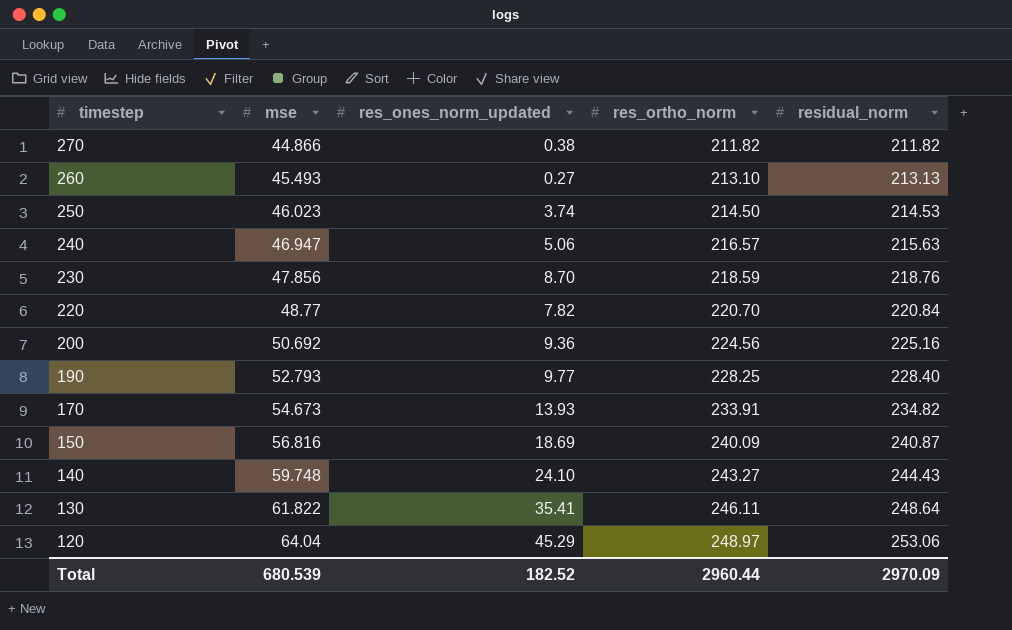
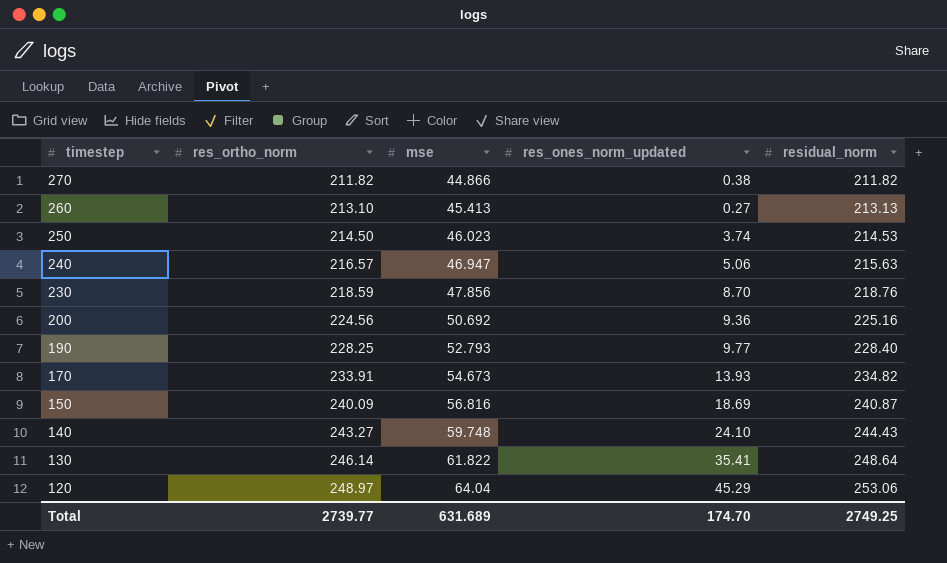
column res_ortho_norm | position: 4 -> 2
row 220: 48.77 | 7.82 | 220.70 | 220.84 -> none
260 | mse: 45.493 -> 45.413
130 | res_ortho_norm: 246.11 -> 246.14
Total | res_ortho_norm: 2960.44 -> 2739.77
Total | mse: 680.539 -> 631.689
Total | res_ones_norm_updated: 182.52 -> 174.70
Total | residual_norm: 2970.09 -> 2749.25

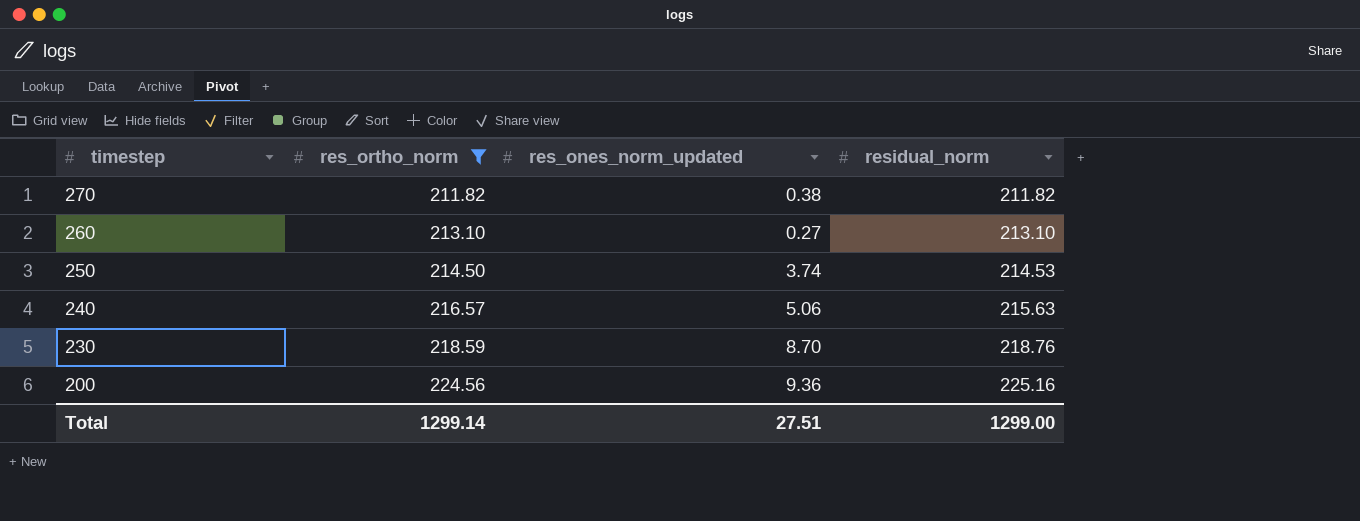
filter: none -> res_ortho_norm <= 224.56
column mse | position: 3 -> none
260 | residual_norm: 213.13 -> 213.10
Total | res_ortho_norm: 2739.77 -> 1299.14
Total | res_ones_norm_updated: 174.70 -> 27.51
Total | residual_norm: 2749.25 -> 1299.00

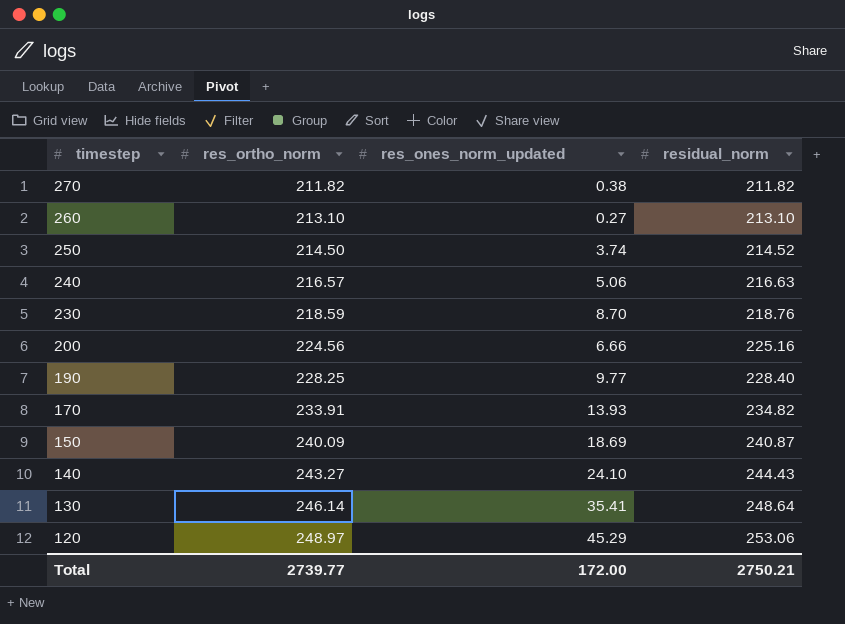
filter: res_ortho_norm <= 224.56 -> none
250 | residual_norm: 214.53 -> 214.52
240 | residual_norm: 215.63 -> 216.63
200 | res_ones_norm_updated: 9.36 -> 6.66
Total | res_ortho_norm: 1299.14 -> 2739.77
Total | res_ones_norm_updated: 27.51 -> 172.00
Total | residual_norm: 1299.00 -> 2750.21

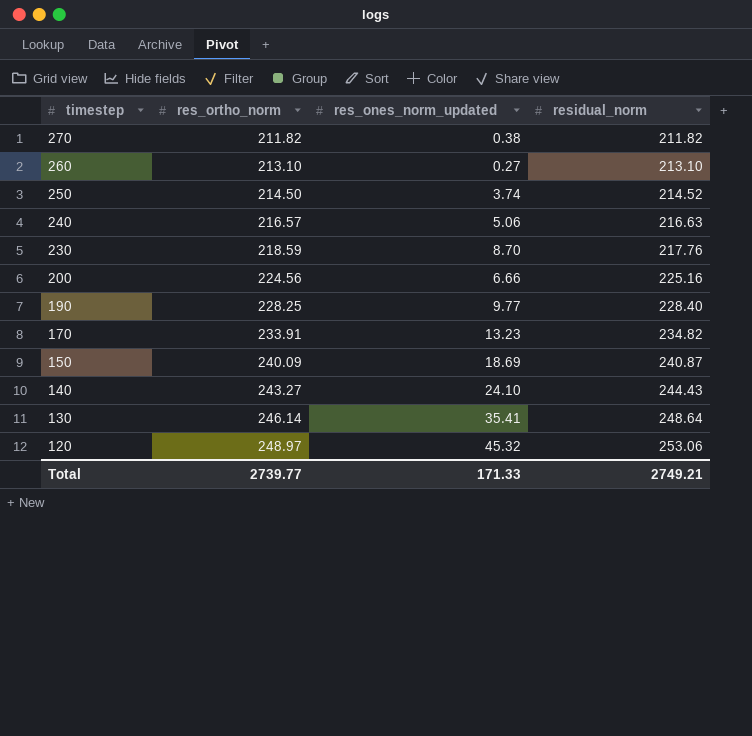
230 | residual_norm: 218.76 -> 217.76
170 | res_ones_norm_updated: 13.93 -> 13.23
120 | res_ones_norm_updated: 45.29 -> 45.32
Total | res_ones_norm_updated: 172.00 -> 171.33
Total | residual_norm: 2750.21 -> 2749.21

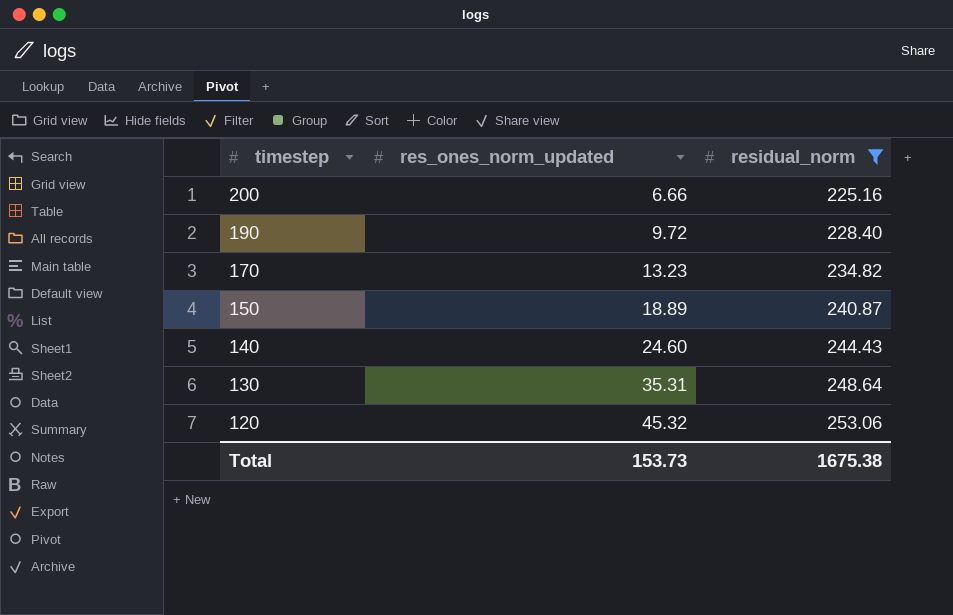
filter: none -> residual_norm >= 225.16
column res_ortho_norm | position: 2 -> none
190 | res_ones_norm_updated: 9.77 -> 9.72
150 | res_ones_norm_updated: 18.69 -> 18.89
140 | res_ones_norm_updated: 24.10 -> 24.60
130 | res_ones_norm_updated: 35.41 -> 35.31
Total | res_ones_norm_updated: 171.33 -> 153.73
Total | residual_norm: 2749.21 -> 1675.38

